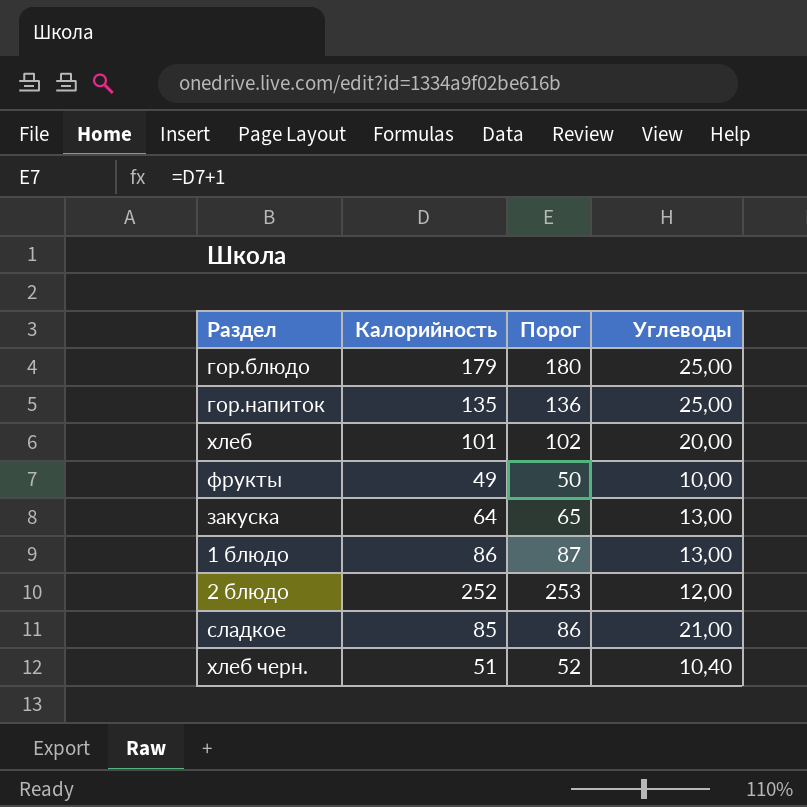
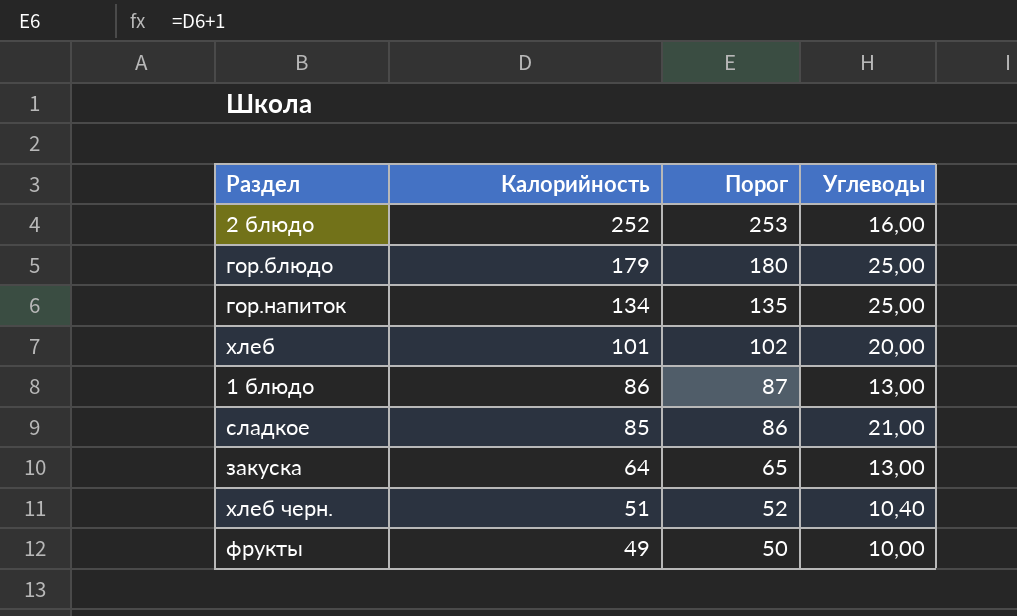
row order: none -> Калорийность descending
2 блюдо | Углеводы: 12,00 -> 16,00
гор.напиток | Калорийность: 135 -> 134
гор.напиток | Порог: 136 -> 135

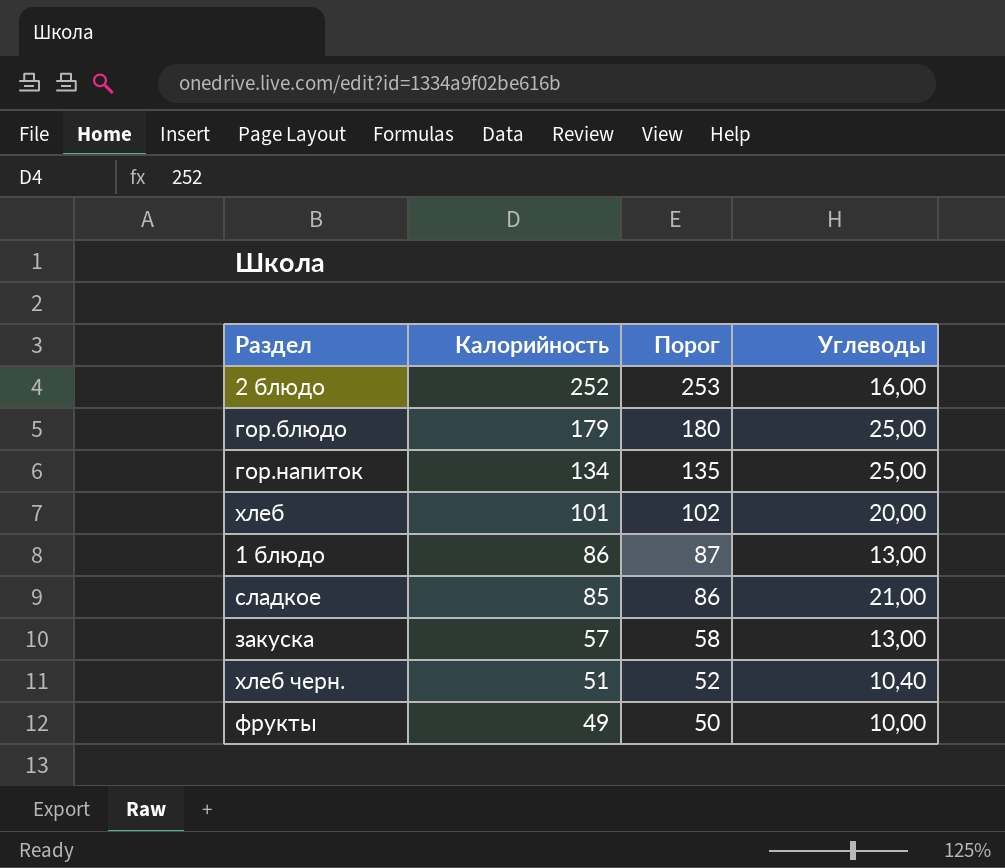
закуска | Калорийность: 64 -> 57
закуска | Порог: 65 -> 58

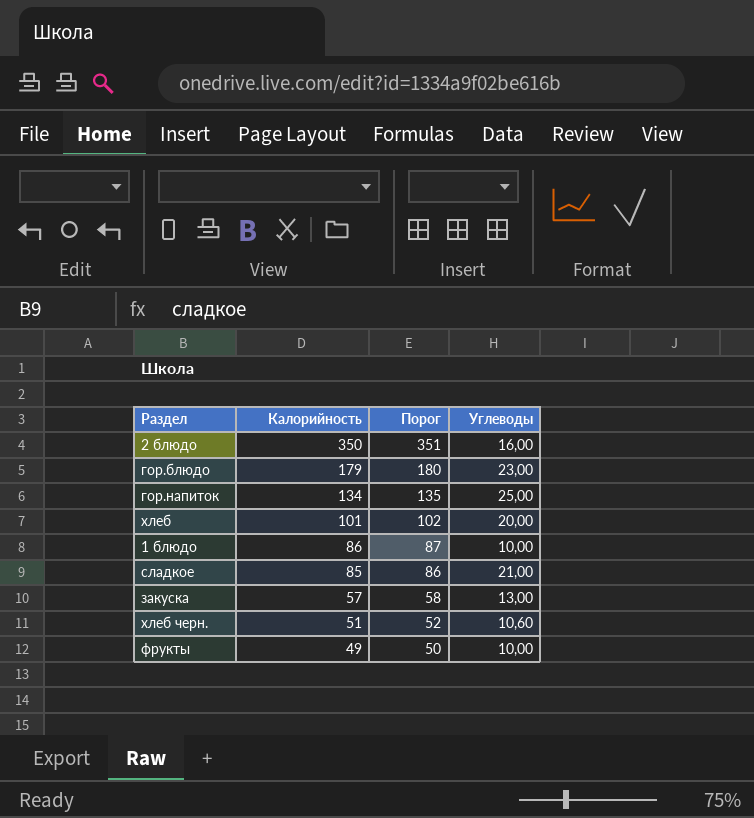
2 блюдо | Калорийность: 252 -> 350
2 блюдо | Порог: 253 -> 351
гор.блюдо | Углеводы: 25,00 -> 23,00
1 блюдо | Углеводы: 13,00 -> 10,00
хлеб черн. | Углеводы: 10,40 -> 10,60

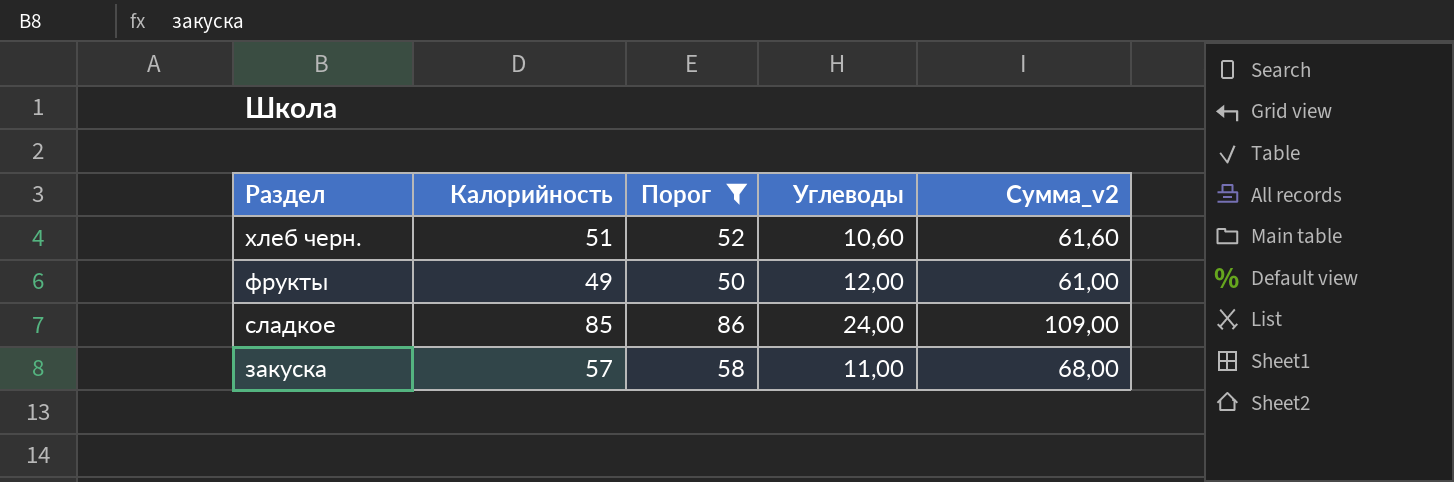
filter: none -> Порог <= 86
row order: Калорийность descending -> Раздел descending
column Сумма_v2 | formula: none -> [Калорийность] + [Углеводы]
фрукты | Углеводы: 10,00 -> 12,00
сладкое | Углеводы: 21,00 -> 24,00
закуска | Углеводы: 13,00 -> 11,00

